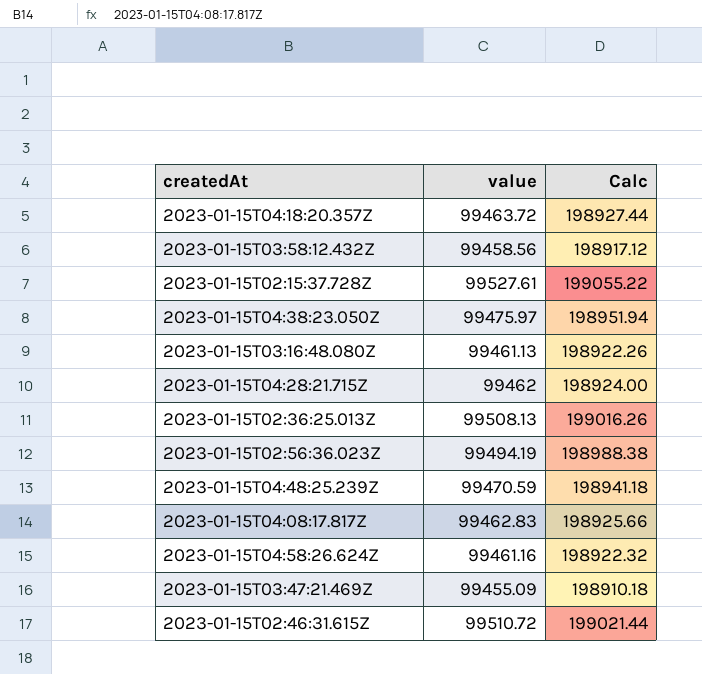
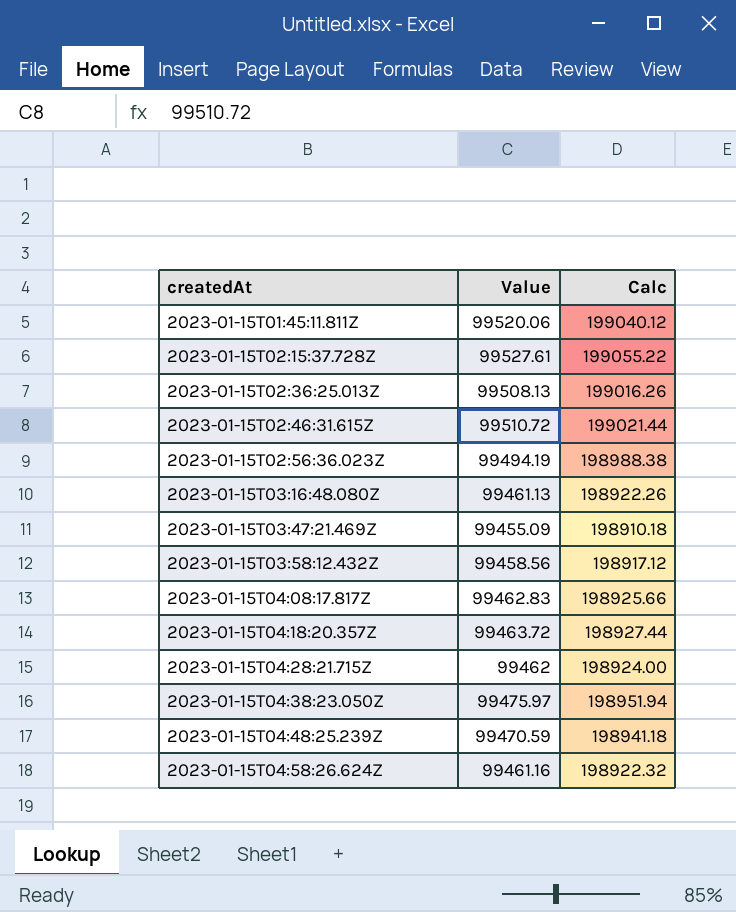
row order: none -> createdAt ascending
column name: value -> Value
row 2023-01-15T01:45:11.811Z: none -> 99520.06 | 199040.12

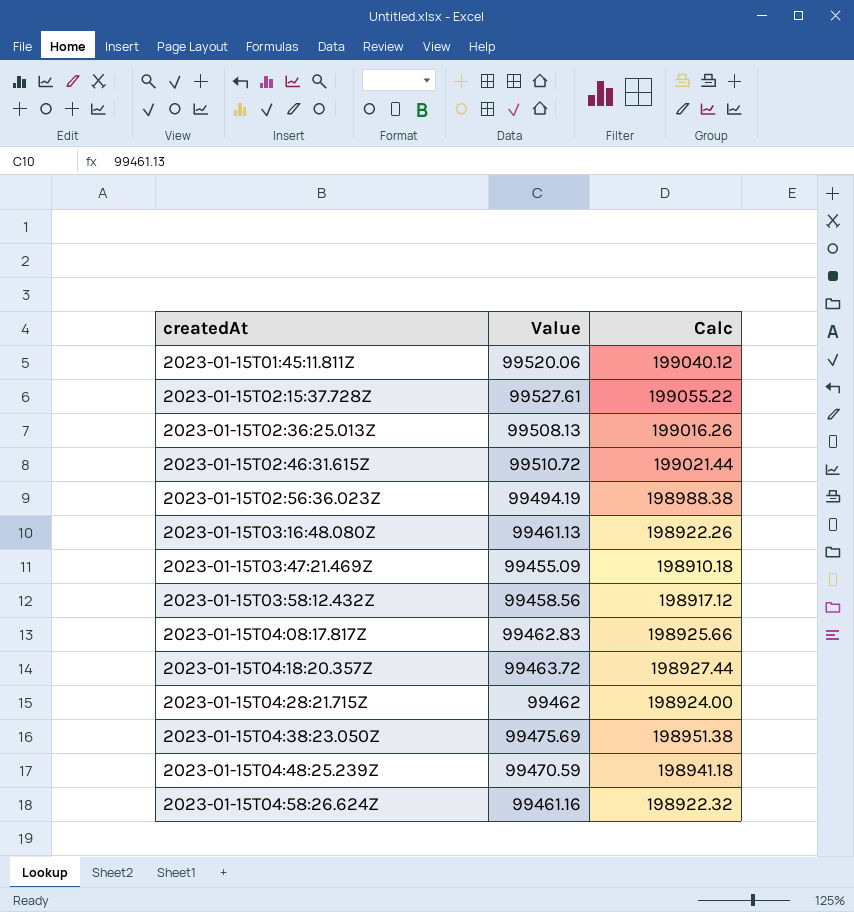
2023-01-15T04:38:23.050Z | Value: 99475.97 -> 99475.69
2023-01-15T04:38:23.050Z | Calc: 198951.94 -> 198951.38

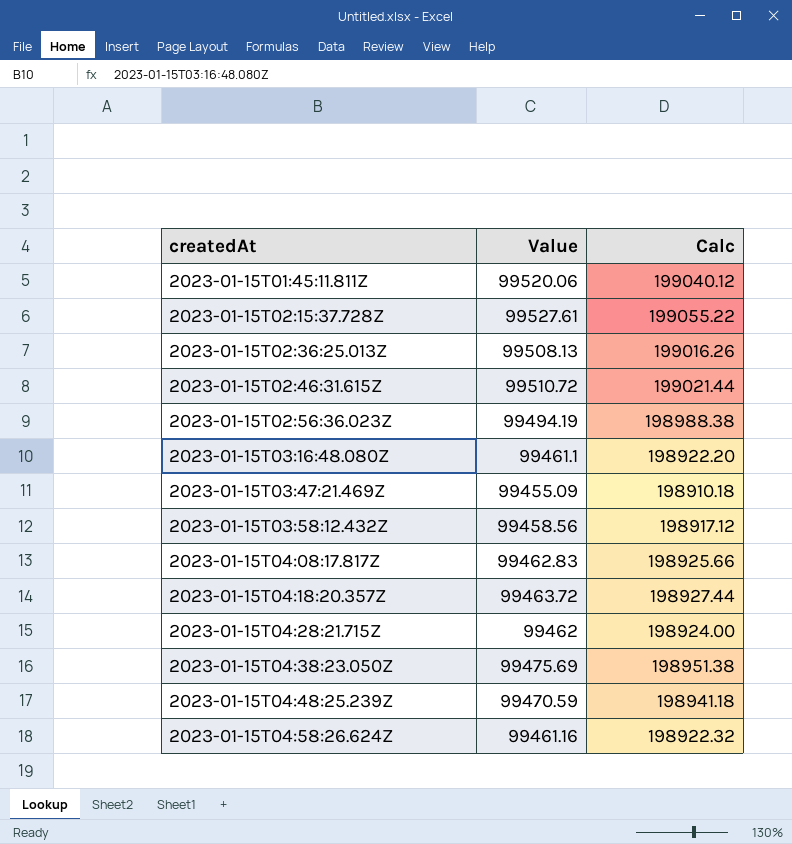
2023-01-15T03:16:48.080Z | Value: 99461.13 -> 99461.1
2023-01-15T03:16:48.080Z | Calc: 198922.26 -> 198922.20

